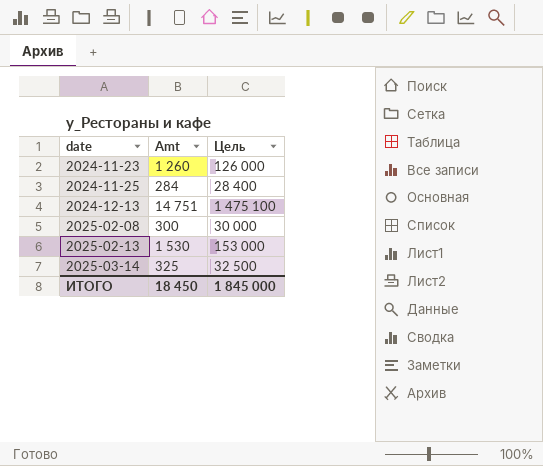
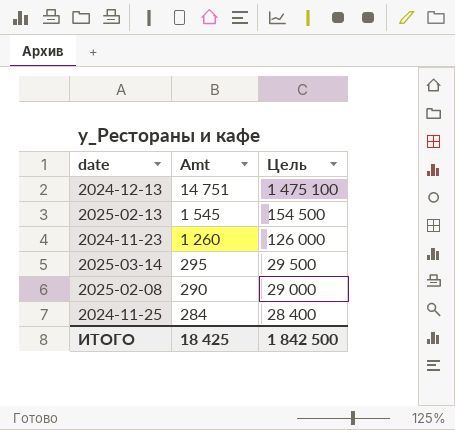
row order: date ascending -> Amt descending
2025-02-13 | Amt: 1 530 -> 1 545
2025-02-13 | Цель: 153 000 -> 154 500
2025-03-14 | Amt: 325 -> 295
2025-03-14 | Цель: 32 500 -> 29 500
2025-02-08 | Amt: 300 -> 290
2025-02-08 | Цель: 30 000 -> 29 000
ИТОГО | Amt: 18 450 -> 18 425
ИТОГО | Цель: 1 845 000 -> 1 842 500

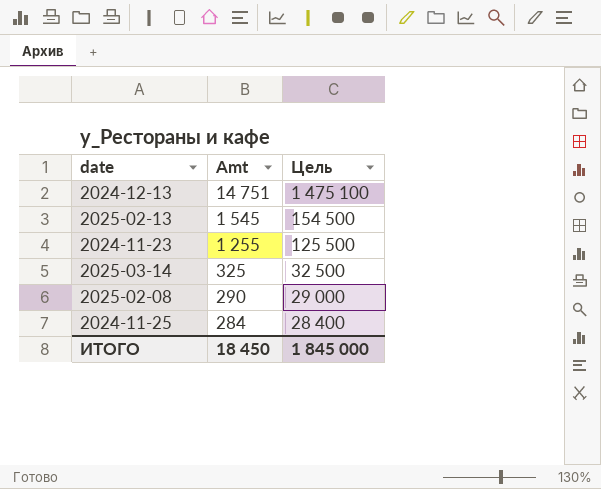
2024-11-23 | Amt: 1 260 -> 1 255
2024-11-23 | Цель: 126 000 -> 125 500
2025-03-14 | Amt: 295 -> 325
2025-03-14 | Цель: 29 500 -> 32 500
ИТОГО | Amt: 18 425 -> 18 450
ИТОГО | Цель: 1 842 500 -> 1 845 000

